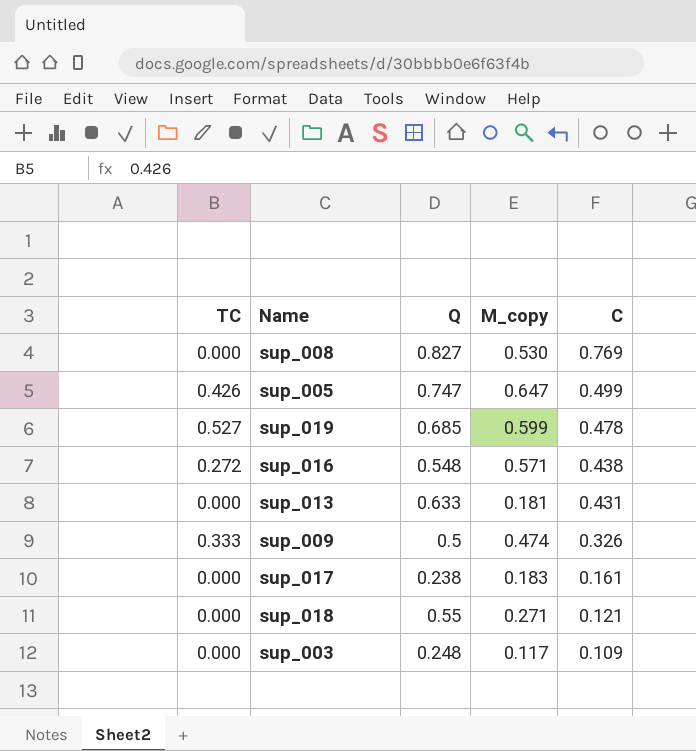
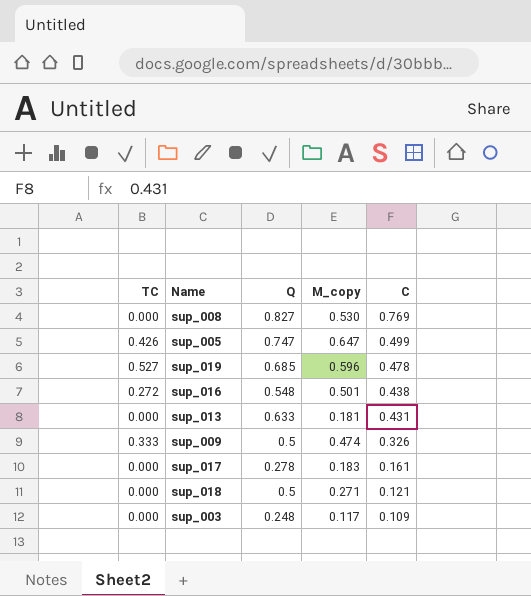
sup_019 | M_copy: 0.599 -> 0.596
sup_016 | M_copy: 0.571 -> 0.501
sup_017 | Q: 0.238 -> 0.278
sup_018 | Q: 0.55 -> 0.5

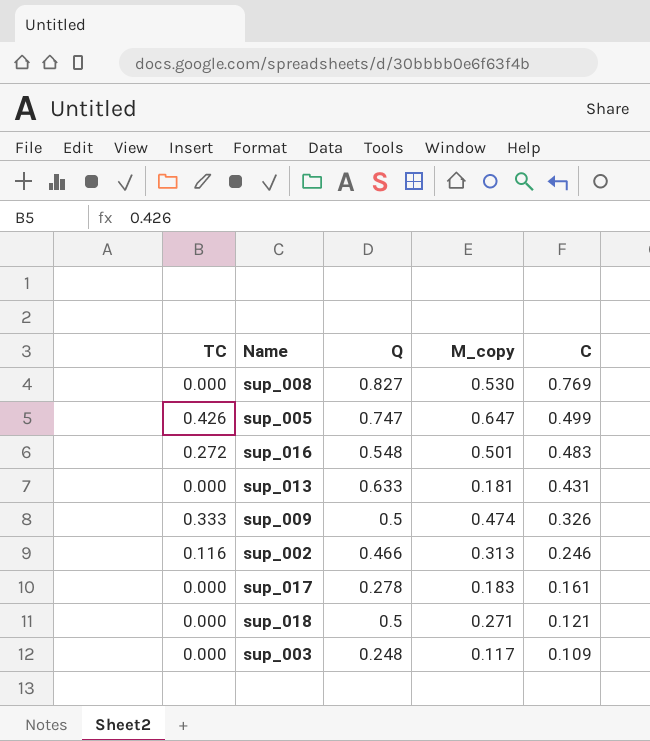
row sup_019: 0.527 | 0.685 | 0.596 | 0.478 -> none
sup_016 | C: 0.438 -> 0.483
row sup_002: none -> 0.116 | 0.466 | 0.313 | 0.246

